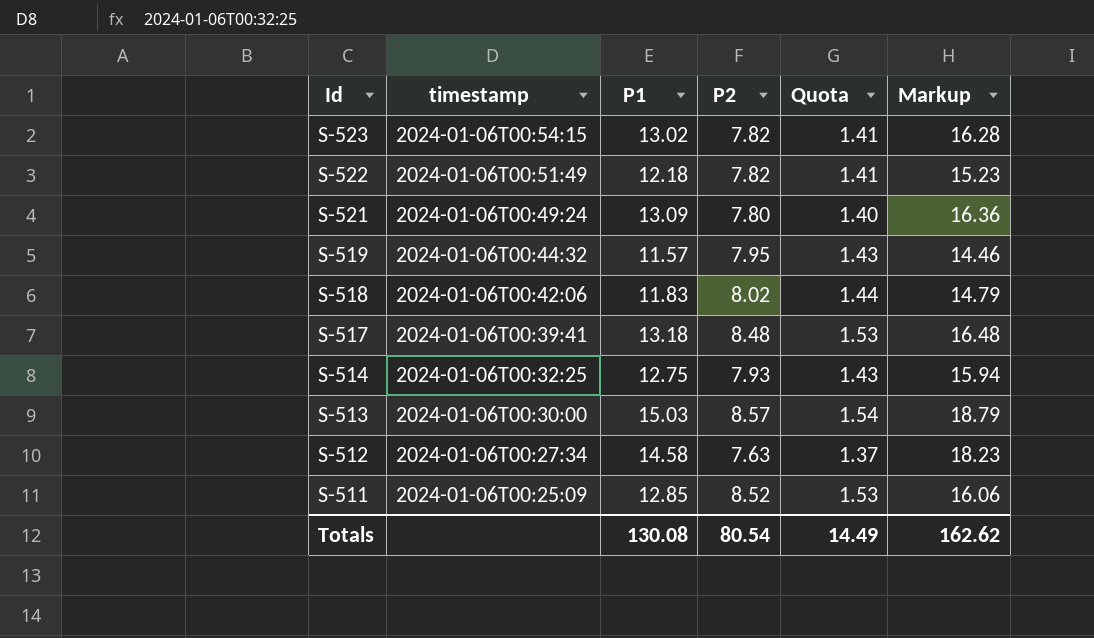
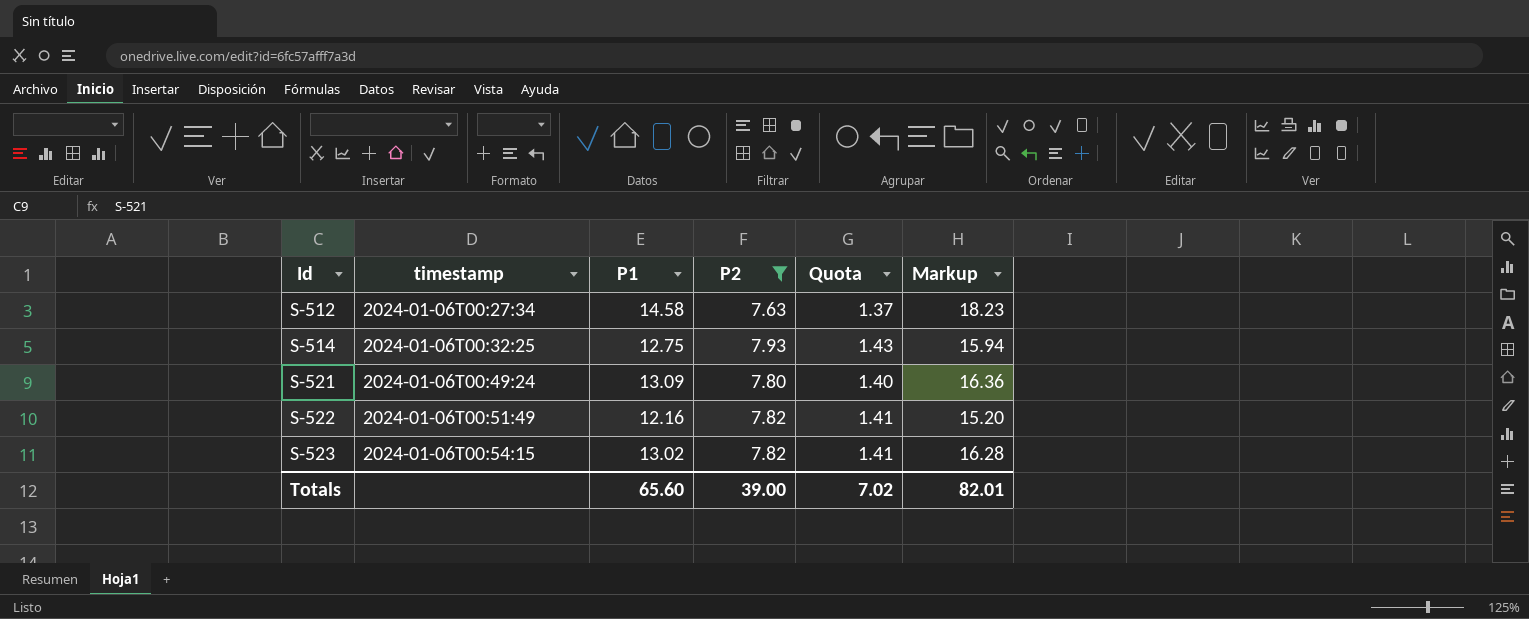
filter: none -> P2 <= 7.93
row order: Id descending -> Id ascending
S-522 | P1: 12.18 -> 12.16
S-522 | Markup: 15.23 -> 15.20
Totals | P1: 130.08 -> 65.60
Totals | P2: 80.54 -> 39.00
Totals | Quota: 14.49 -> 7.02
Totals | Markup: 162.62 -> 82.01

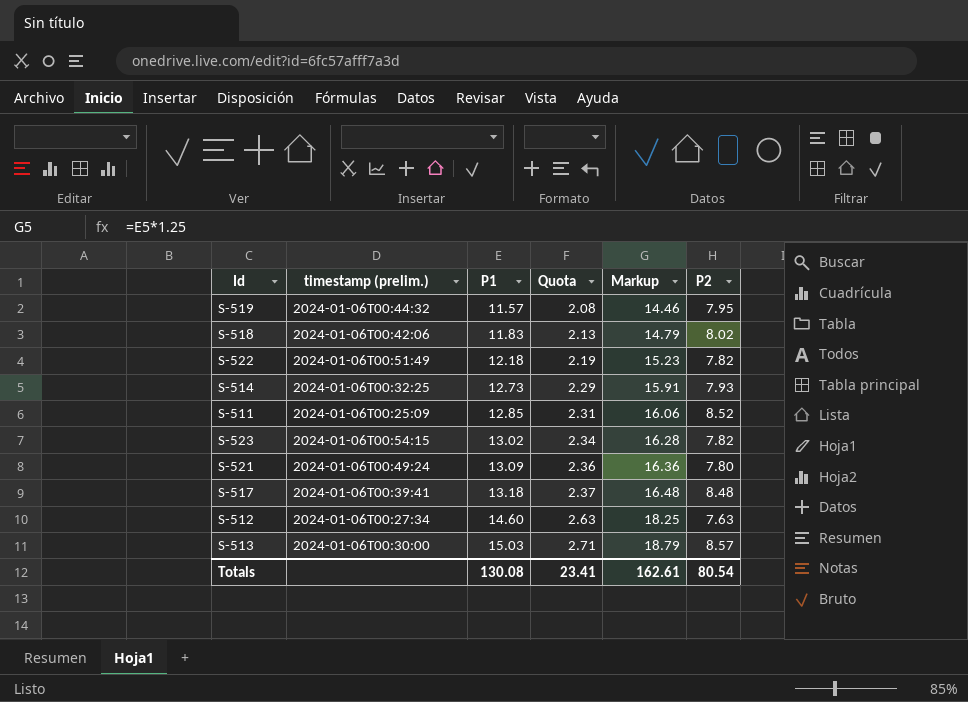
filter: P2 <= 7.93 -> none
row order: Id ascending -> P1 ascending
column name: timestamp -> timestamp (prelim.)
column Quota | formula: [P2] * 0.18 -> [P1] * 0.18
column P2 | position: 4 -> 6
S-522 | P1: 12.16 -> 12.18
S-522 | Markup: 15.20 -> 15.23
S-514 | P1: 12.75 -> 12.73
S-514 | Markup: 15.94 -> 15.91
S-512 | P1: 14.58 -> 14.60
S-512 | Markup: 18.23 -> 18.25
Totals | P1: 65.60 -> 130.08
Totals | Quota: 7.02 -> 23.41
Totals | Markup: 82.01 -> 162.61
Totals | P2: 39.00 -> 80.54

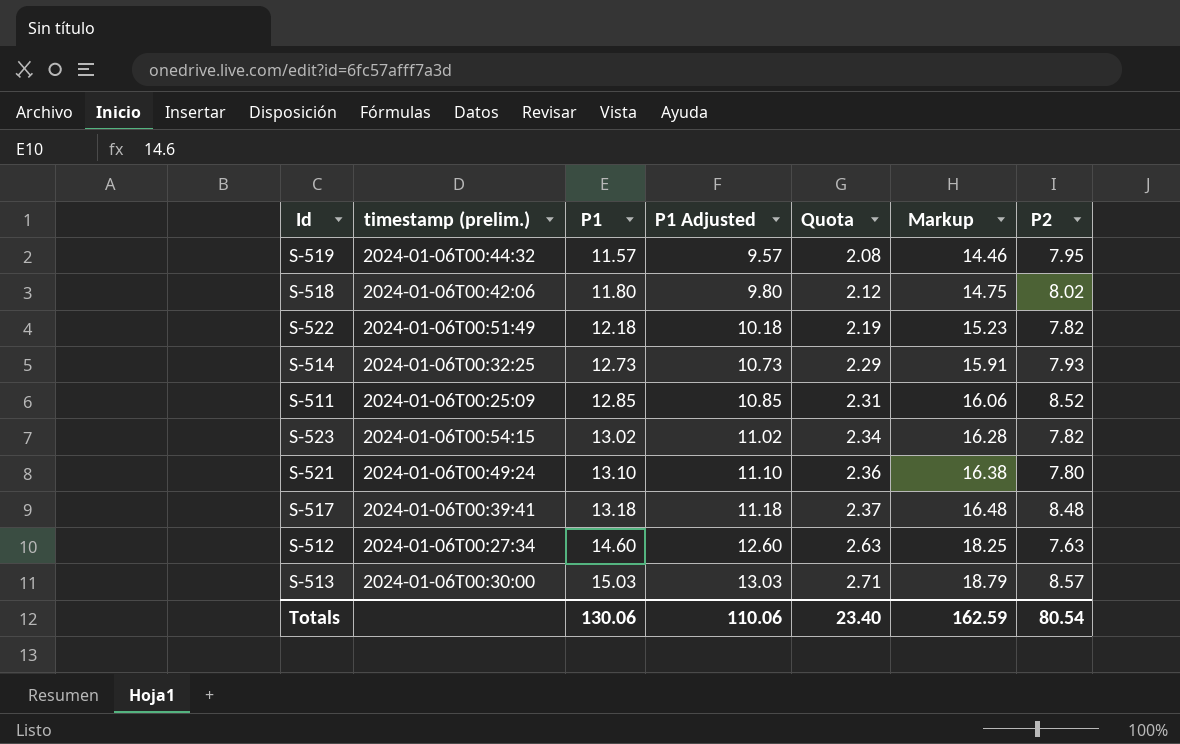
column P1 Adjusted | formula: none -> [P1] - 2
S-518 | P1: 11.83 -> 11.80
S-518 | Quota: 2.13 -> 2.12
S-518 | Markup: 14.79 -> 14.75
S-521 | P1: 13.09 -> 13.10
S-521 | Markup: 16.36 -> 16.38
Totals | P1: 130.08 -> 130.06
Totals | Quota: 23.41 -> 23.40
Totals | Markup: 162.61 -> 162.59

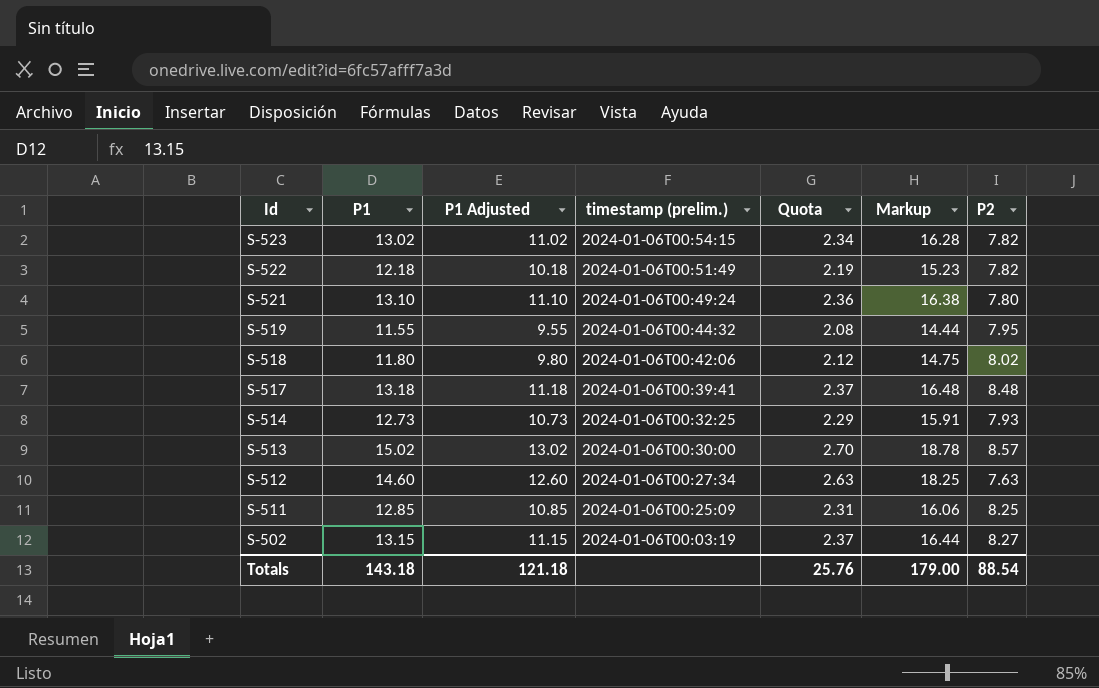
row order: P1 ascending -> Id descending
column timestamp (prelim.) | position: 2 -> 4
S-519 | P1: 11.57 -> 11.55
S-519 | P1 Adjusted: 9.57 -> 9.55
S-519 | Markup: 14.46 -> 14.44
S-513 | P1: 15.03 -> 15.02
S-513 | P1 Adjusted: 13.03 -> 13.02
S-513 | Quota: 2.71 -> 2.70
S-513 | Markup: 18.79 -> 18.78
S-511 | P2: 8.52 -> 8.25
row S-502: none -> 13.15 | 11.15 | 2024-01-06T00:03:19 | 2.37 | 16.44 | 8.27
Totals | P1: 130.06 -> 143.18
Totals | P1 Adjusted: 110.06 -> 121.18
Totals | Quota: 23.40 -> 25.76
Totals | Markup: 162.59 -> 179.00
Totals | P2: 80.54 -> 88.54

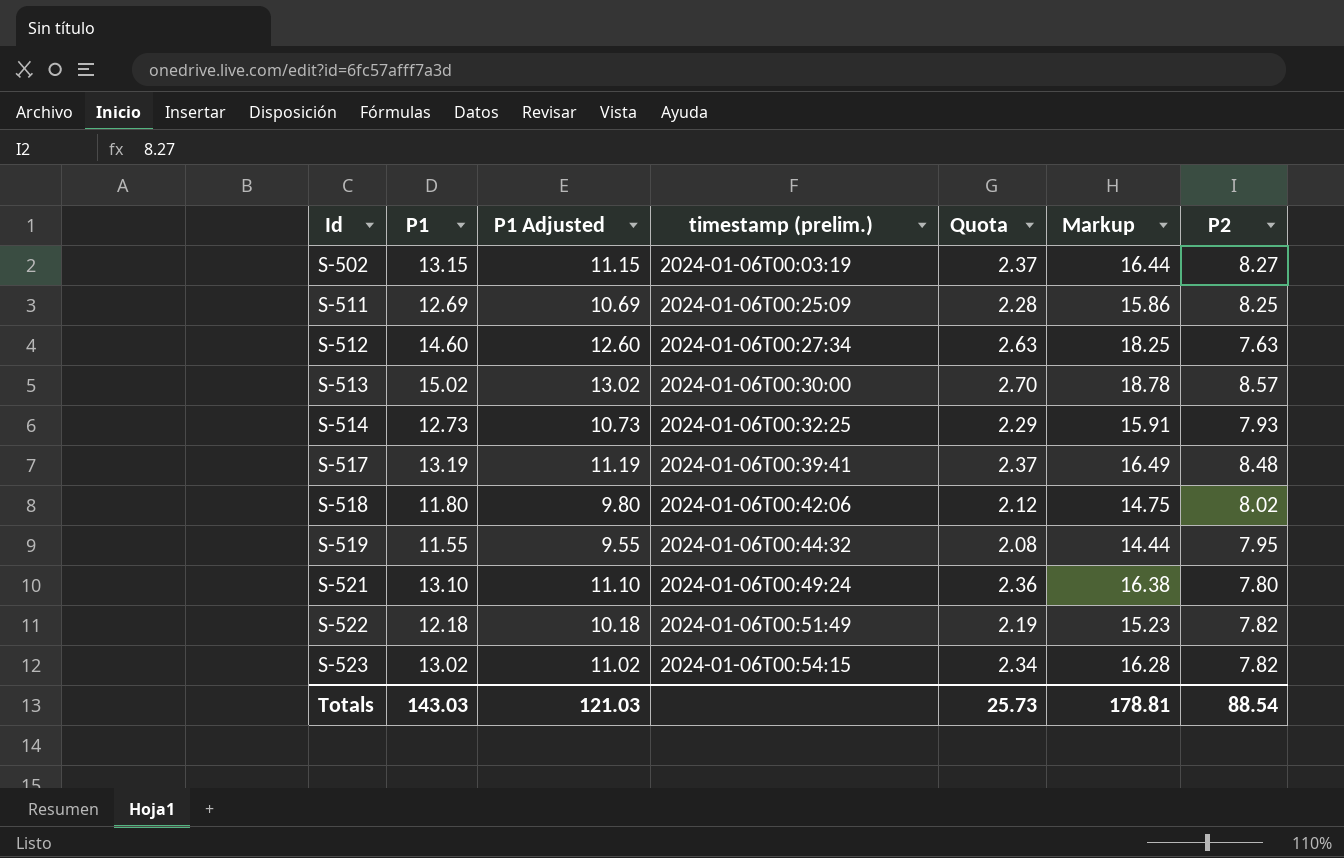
row order: Id descending -> Id ascending
S-511 | P1: 12.85 -> 12.69
S-511 | P1 Adjusted: 10.85 -> 10.69
S-511 | Quota: 2.31 -> 2.28
S-511 | Markup: 16.06 -> 15.86
S-517 | P1: 13.18 -> 13.19
S-517 | P1 Adjusted: 11.18 -> 11.19
S-517 | Markup: 16.48 -> 16.49
Totals | P1: 143.18 -> 143.03
Totals | P1 Adjusted: 121.18 -> 121.03
Totals | Quota: 25.76 -> 25.73
Totals | Markup: 179.00 -> 178.81

